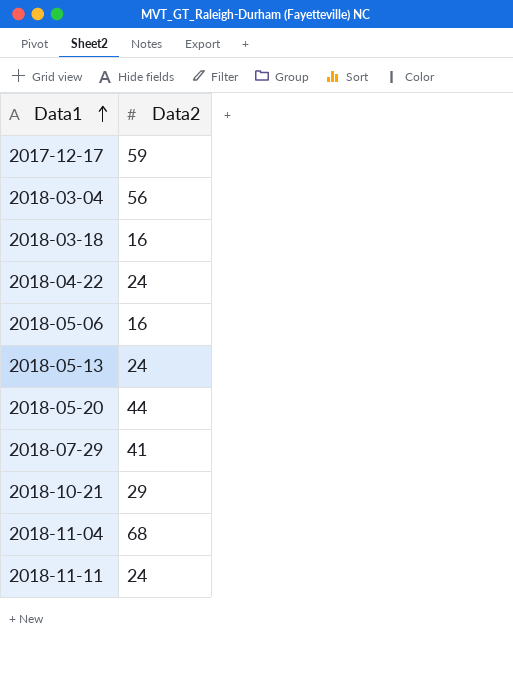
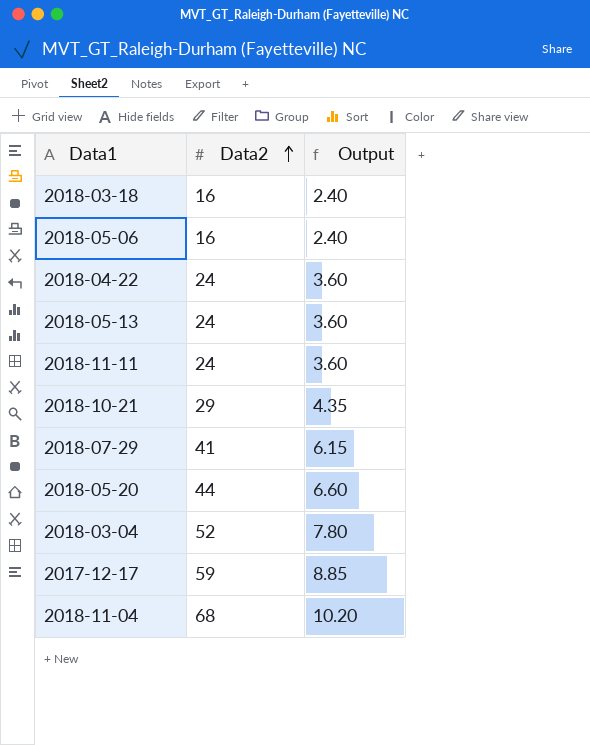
row order: Data1 ascending -> Data2 ascending
column Output | formula: none -> [Data2] * 0.15
2018-03-04 | Data2: 56 -> 52

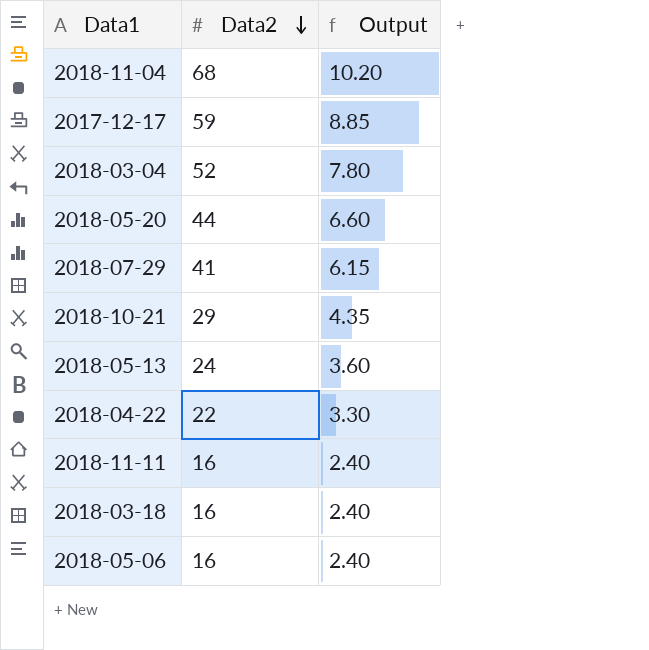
row order: Data2 ascending -> Data2 descending
2018-04-22 | Data2: 24 -> 22
2018-04-22 | Output: 3.60 -> 3.30
2018-11-11 | Data2: 24 -> 16
2018-11-11 | Output: 3.60 -> 2.40

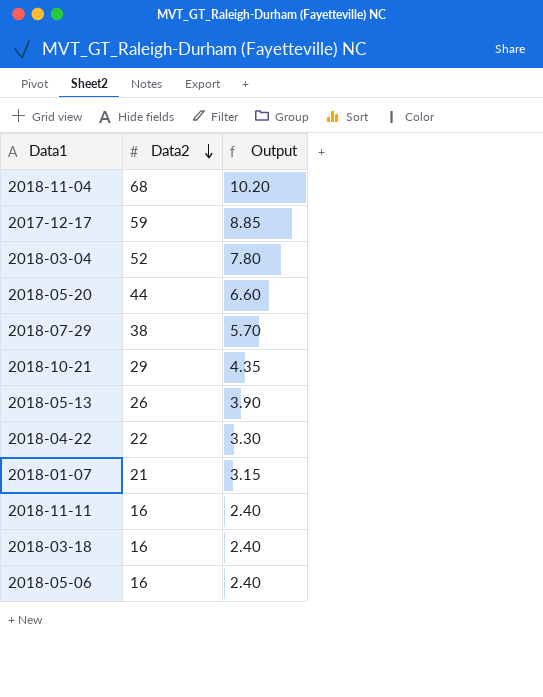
2018-07-29 | Data2: 41 -> 38
2018-07-29 | Output: 6.15 -> 5.70
2018-05-13 | Data2: 24 -> 26
2018-05-13 | Output: 3.60 -> 3.90
row 2018-01-07: none -> 21 | 3.15

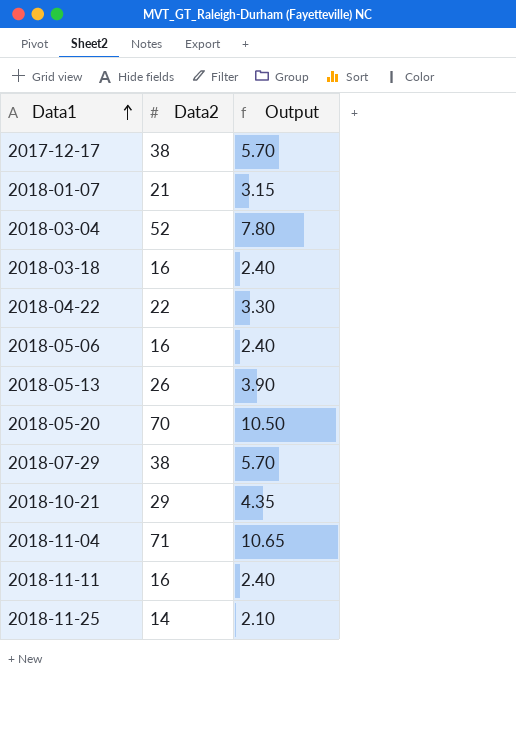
row order: Data2 descending -> Data1 ascending
2017-12-17 | Data2: 59 -> 38
2017-12-17 | Output: 8.85 -> 5.70
2018-05-20 | Data2: 44 -> 70
2018-05-20 | Output: 6.60 -> 10.50
2018-11-04 | Data2: 68 -> 71
2018-11-04 | Output: 10.20 -> 10.65
row 2018-11-25: none -> 14 | 2.10

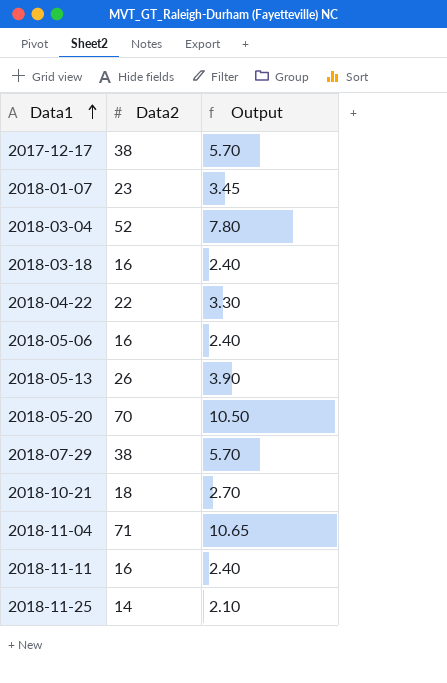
2018-01-07 | Data2: 21 -> 23
2018-01-07 | Output: 3.15 -> 3.45
2018-10-21 | Data2: 29 -> 18
2018-10-21 | Output: 4.35 -> 2.70

